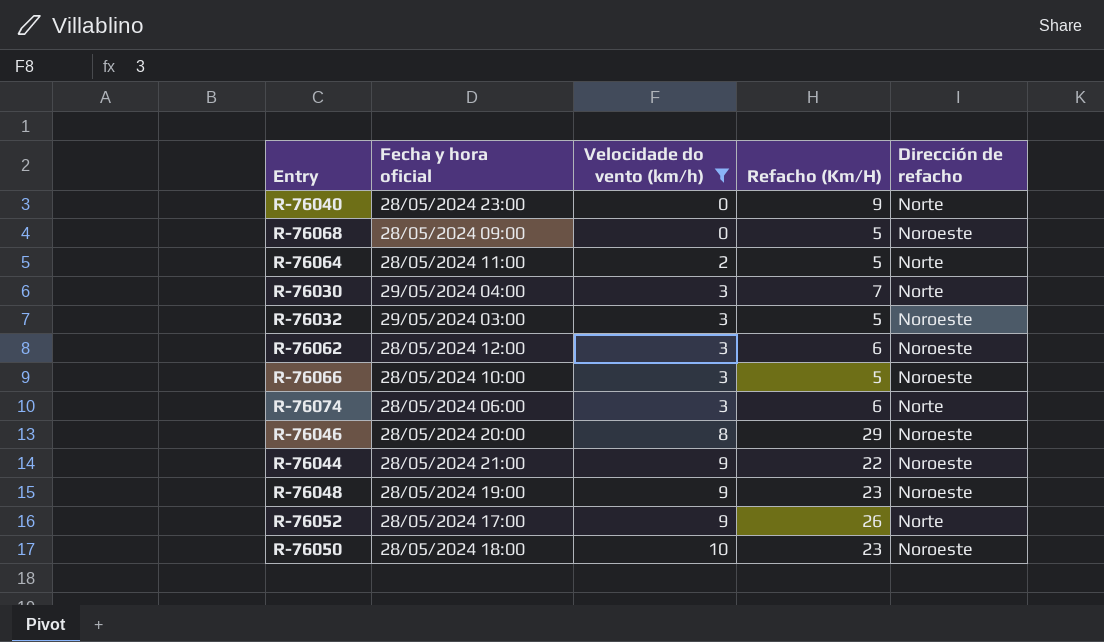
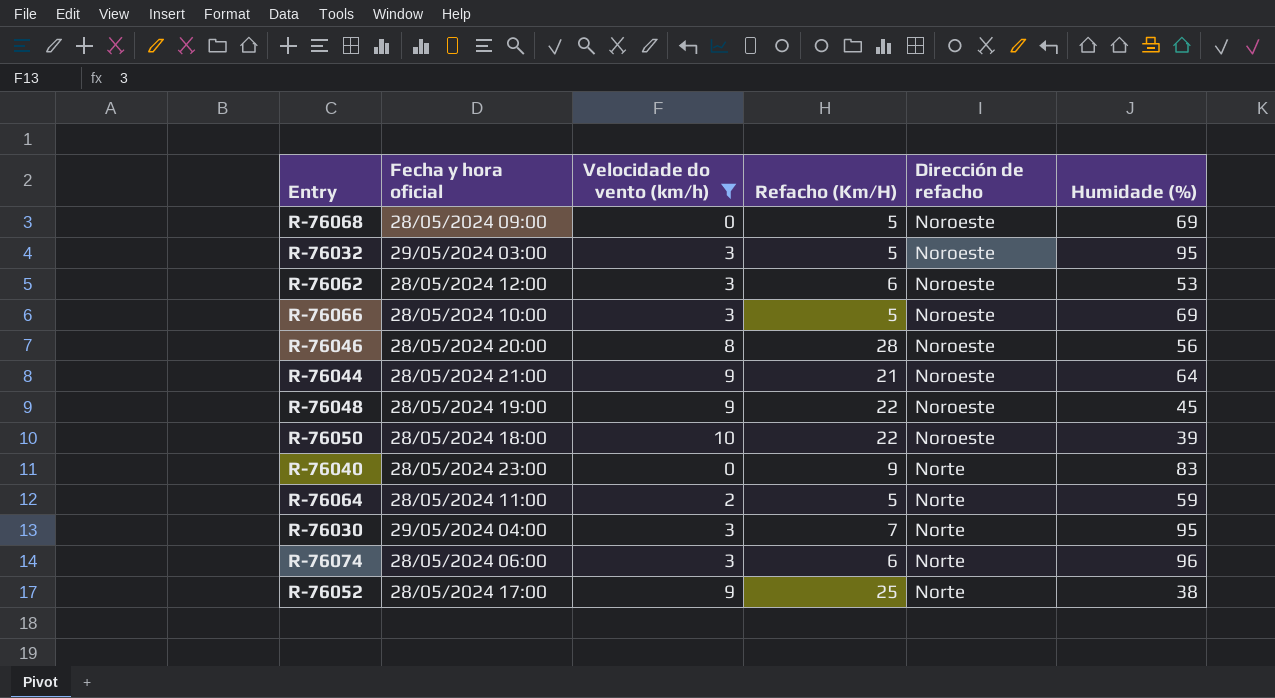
row order: Velocidade do vento (km/h) ascending -> Dirección de refacho ascending
column Humidade (%) | position: none -> 6
R-76046 | Refacho (Km/H): 29 -> 28
R-76044 | Refacho (Km/H): 22 -> 21
R-76048 | Refacho (Km/H): 23 -> 22
R-76050 | Refacho (Km/H): 23 -> 22
R-76052 | Refacho (Km/H): 26 -> 25

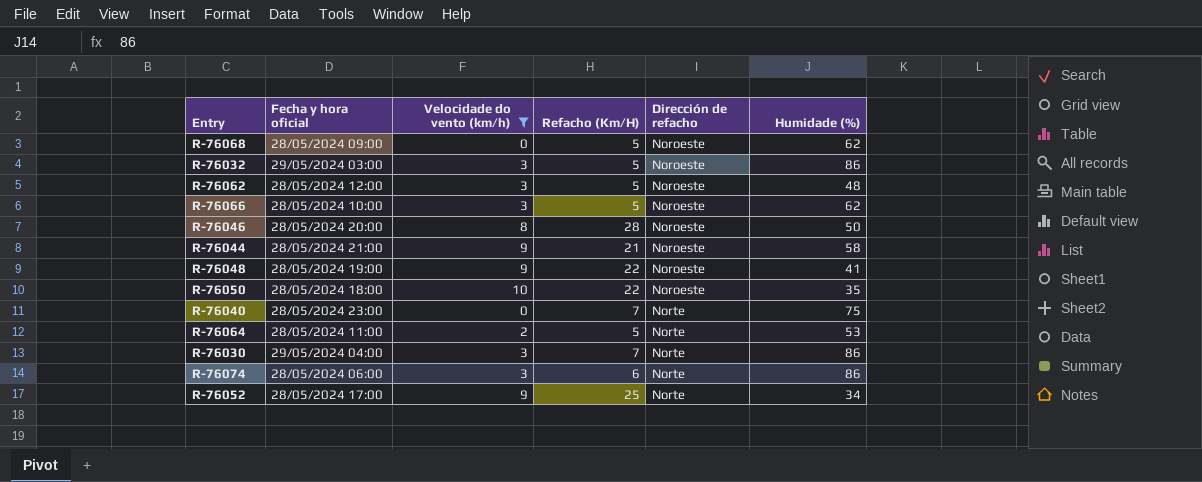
R-76068 | Humidade (%): 69 -> 62
R-76032 | Humidade (%): 95 -> 86
R-76062 | Refacho (Km/H): 6 -> 5
R-76062 | Humidade (%): 53 -> 48
R-76066 | Humidade (%): 69 -> 62
R-76046 | Humidade (%): 56 -> 50
R-76044 | Humidade (%): 64 -> 58
R-76048 | Humidade (%): 45 -> 41
R-76050 | Humidade (%): 39 -> 35
R-76040 | Refacho (Km/H): 9 -> 7
R-76040 | Humidade (%): 83 -> 75
R-76064 | Humidade (%): 59 -> 53
R-76030 | Humidade (%): 95 -> 86
R-76074 | Humidade (%): 96 -> 86
R-76052 | Humidade (%): 38 -> 34

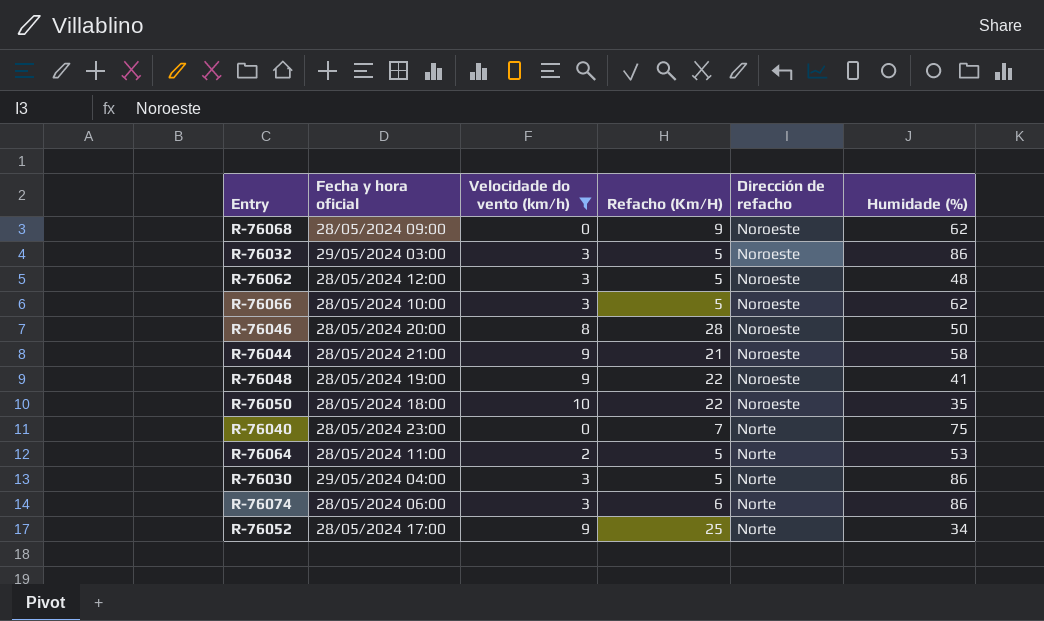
R-76068 | Refacho (Km/H): 5 -> 9
R-76030 | Refacho (Km/H): 7 -> 5

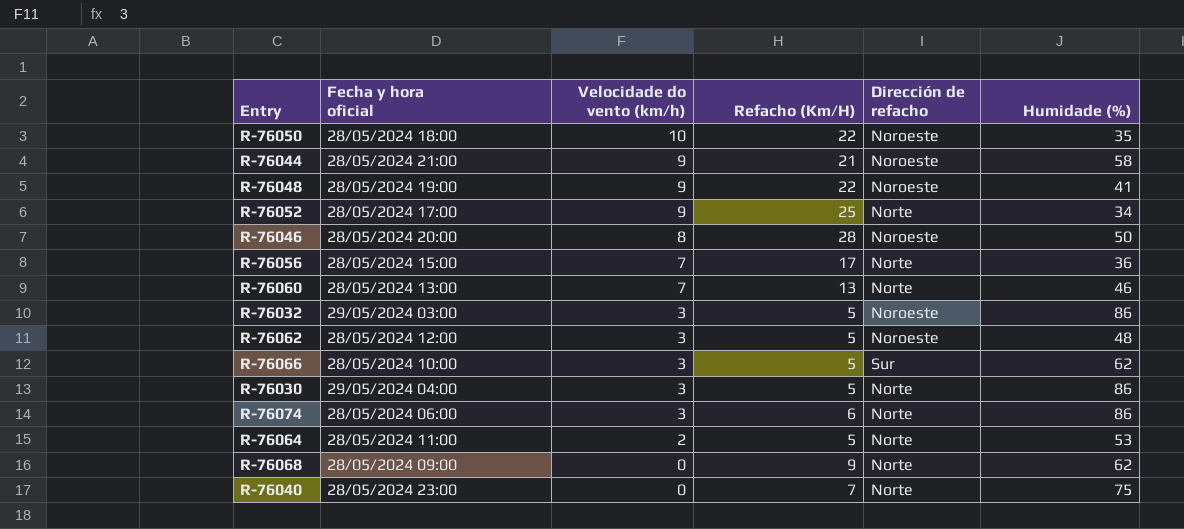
filter: Velocidade do vento (km/h) != 7 -> none
row order: Dirección de refacho ascending -> Velocidade do vento (km/h) descending
R-76066 | Dirección de refacho: Noroeste -> Sur
R-76068 | Dirección de refacho: Noroeste -> Norte

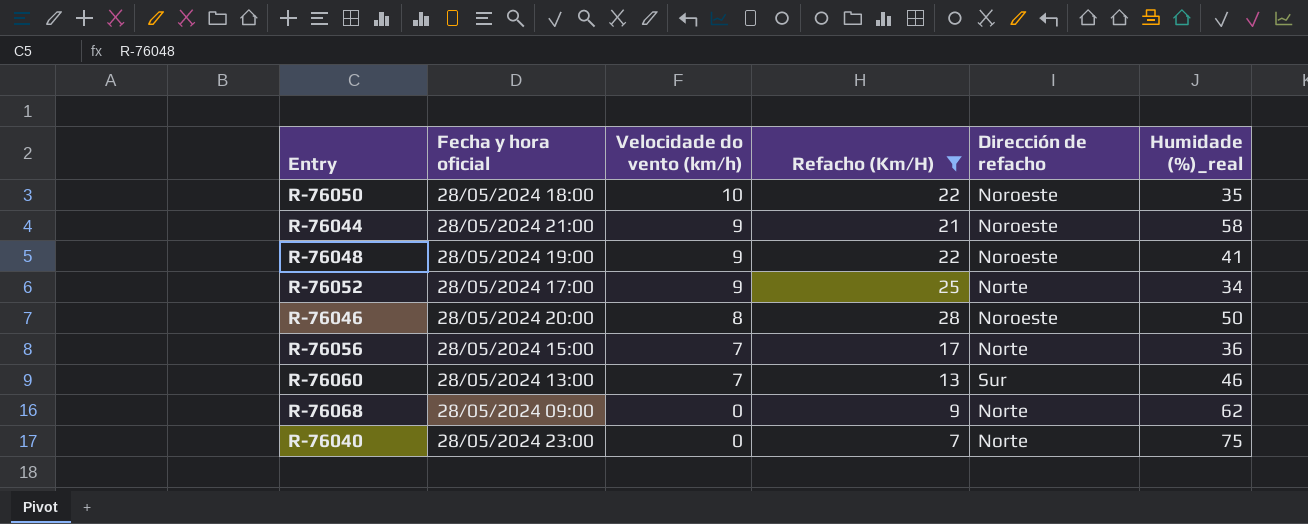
filter: none -> Refacho (Km/H) >= 7
column name: Humidade (%) -> Humidade (%)_real
R-76060 | Dirección de refacho: Norte -> Sur

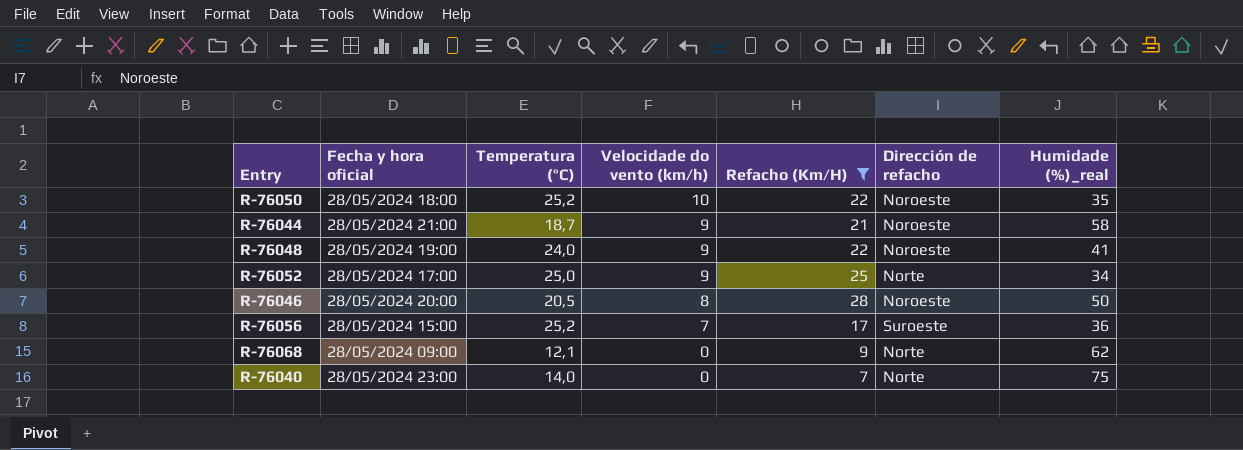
column Temperatura (ºC) | position: none -> 3
row R-76060: 28/05/2024 13:00 | 7 | 13 | Sur | 46 -> none
R-76056 | Dirección de refacho: Norte -> Suroeste

